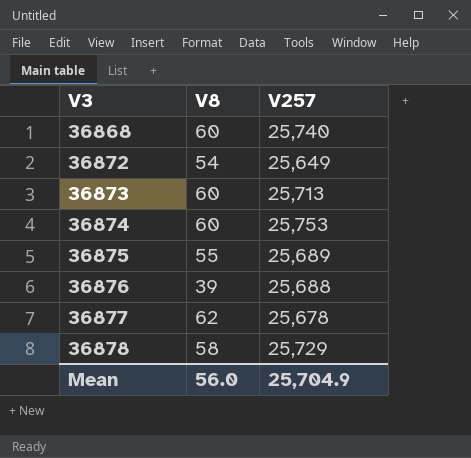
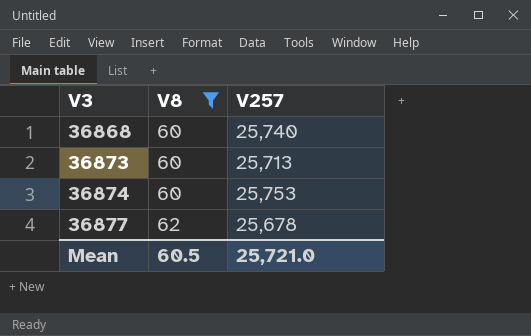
filter: none -> V8 >= 60
Mean | V8: 56.0 -> 60.5
Mean | V257: 25,704.9 -> 25,721.0

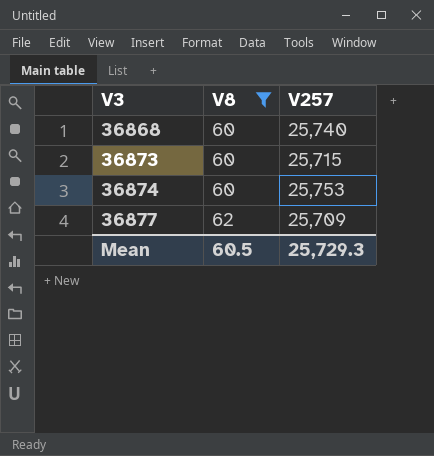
36873 | V257: 25,713 -> 25,715
36877 | V257: 25,678 -> 25,709
Mean | V257: 25,721.0 -> 25,729.3

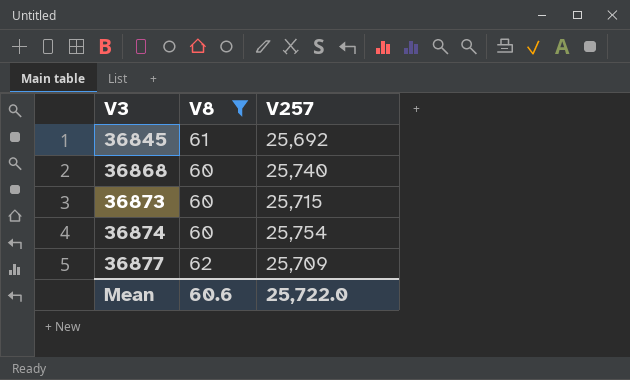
row 36845: none -> 61 | 25,692
36874 | V257: 25,753 -> 25,754
Mean | V8: 60.5 -> 60.6
Mean | V257: 25,729.3 -> 25,722.0

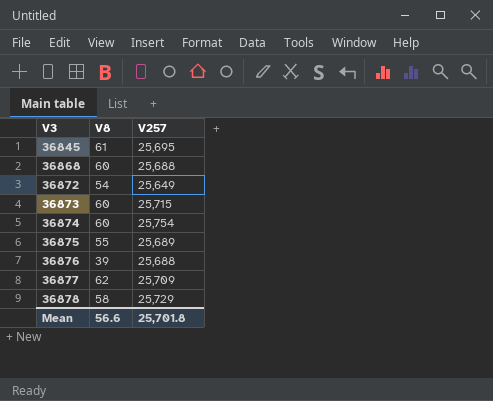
filter: V8 >= 60 -> none
36845 | V257: 25,692 -> 25,695
36868 | V257: 25,740 -> 25,688
Mean | V8: 60.6 -> 56.6
Mean | V257: 25,722.0 -> 25,701.8

